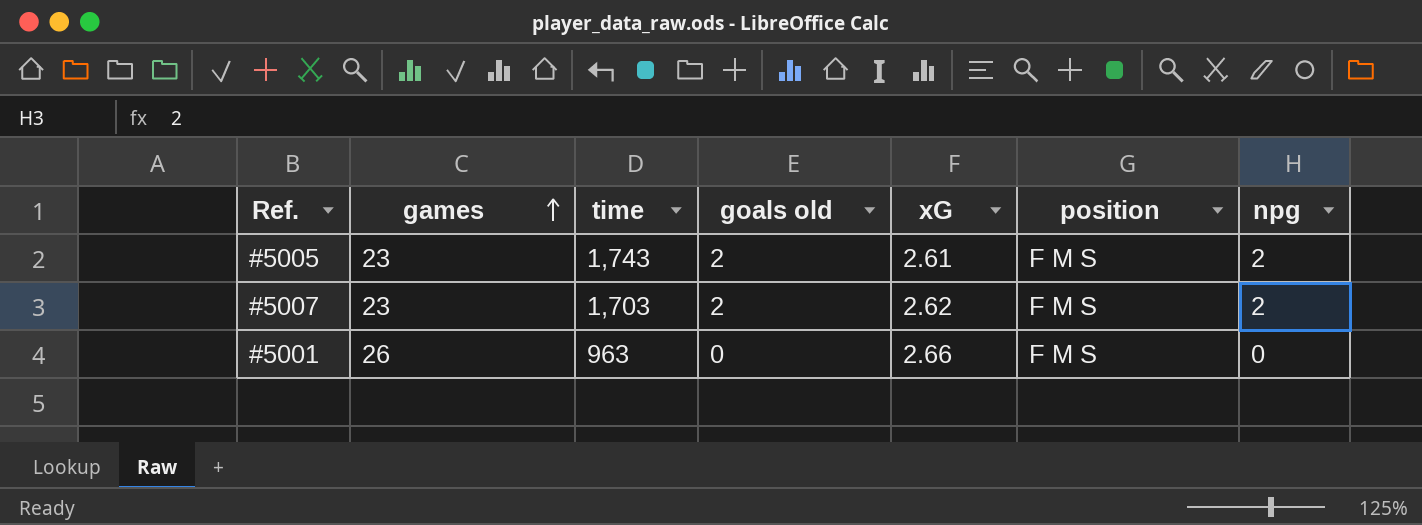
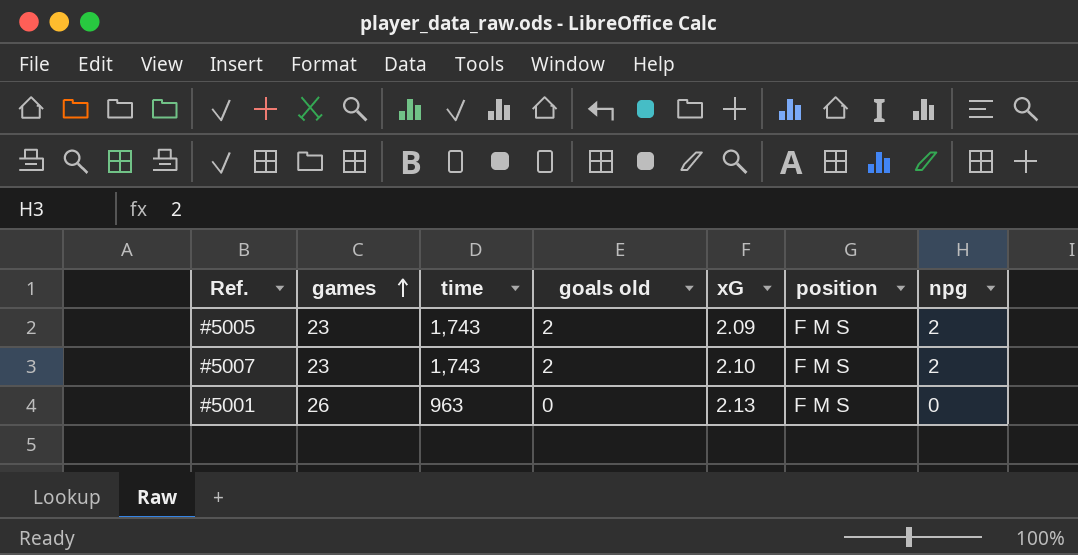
#5005 | xG: 2.61 -> 2.09
#5007 | time: 1,703 -> 1,743
#5007 | xG: 2.62 -> 2.10
#5001 | xG: 2.66 -> 2.13

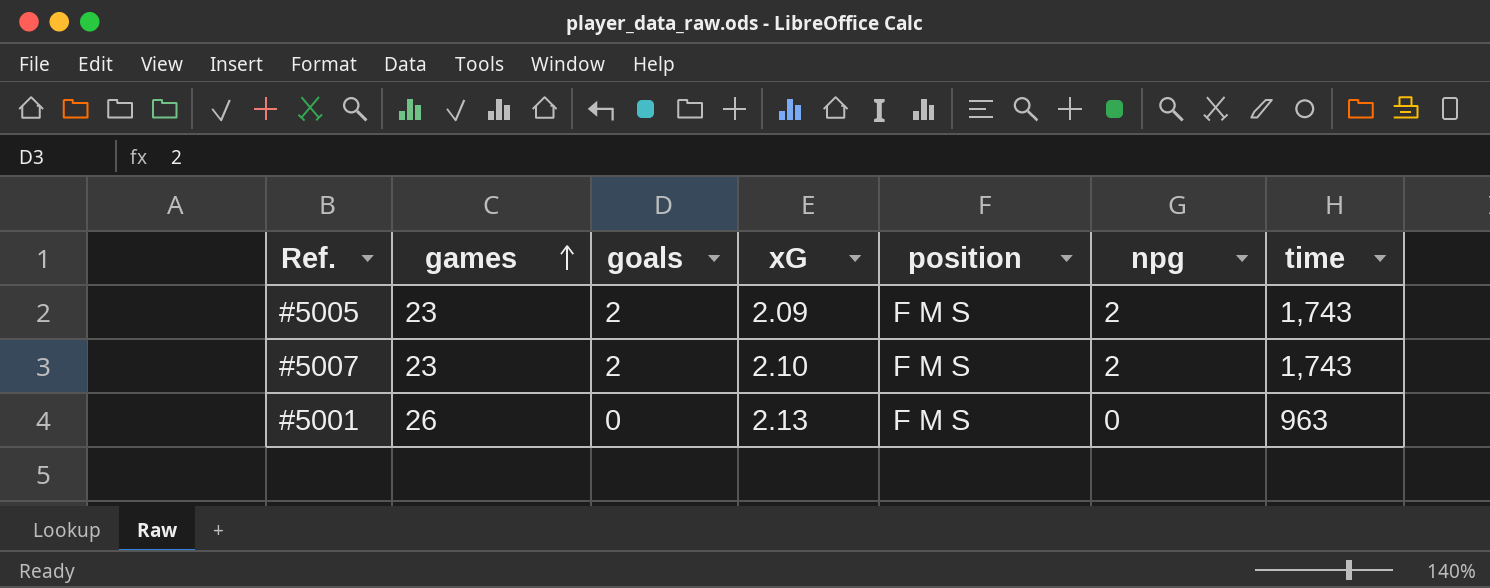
column name: goals old -> goals
column time | position: 3 -> 7

